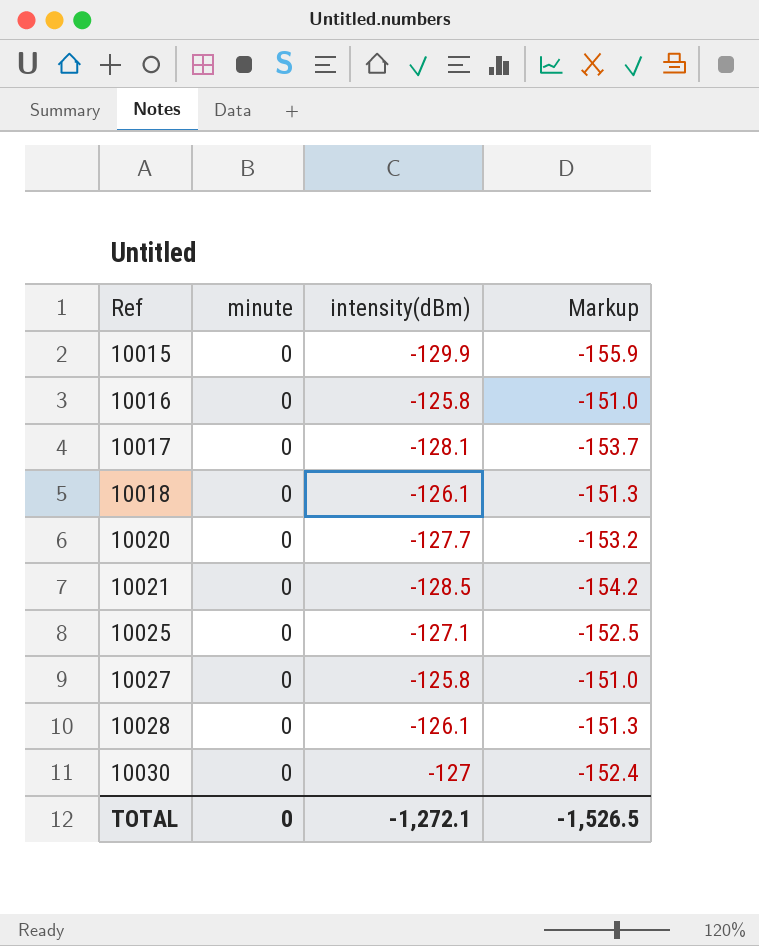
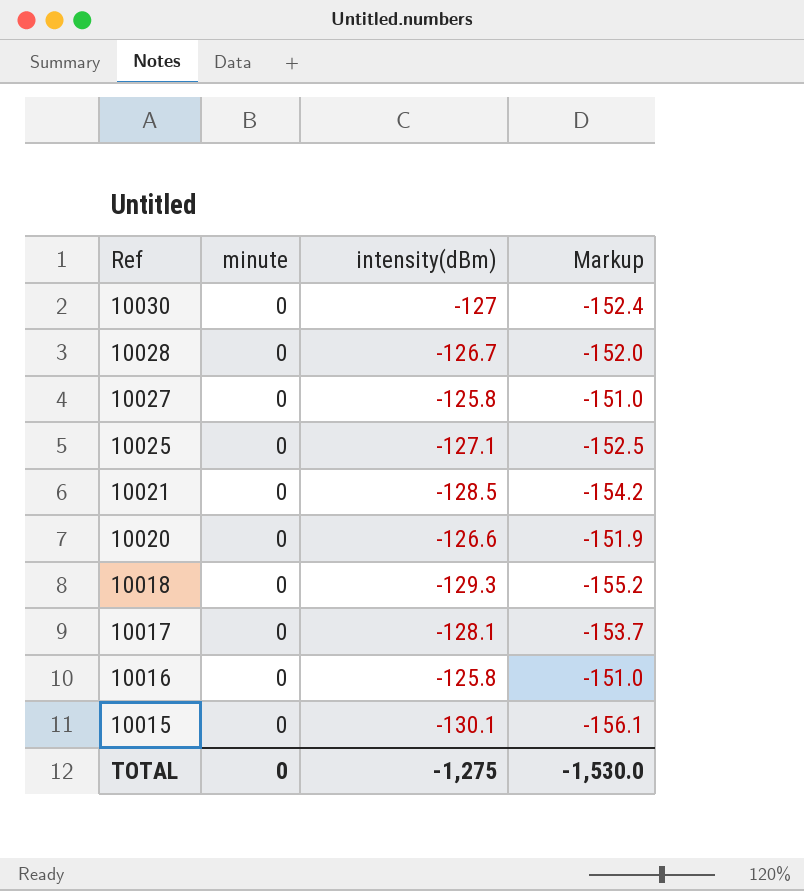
row order: Ref ascending -> Ref descending
10028 | intensity(dBm): -126.1 -> -126.7
10028 | Markup: -151.3 -> -152.0
10020 | intensity(dBm): -127.7 -> -126.6
10020 | Markup: -153.2 -> -151.9
10018 | intensity(dBm): -126.1 -> -129.3
10018 | Markup: -151.3 -> -155.2
10015 | intensity(dBm): -129.9 -> -130.1
10015 | Markup: -155.9 -> -156.1
TOTAL | intensity(dBm): -1,272.1 -> -1,275
TOTAL | Markup: -1,526.5 -> -1,530.0

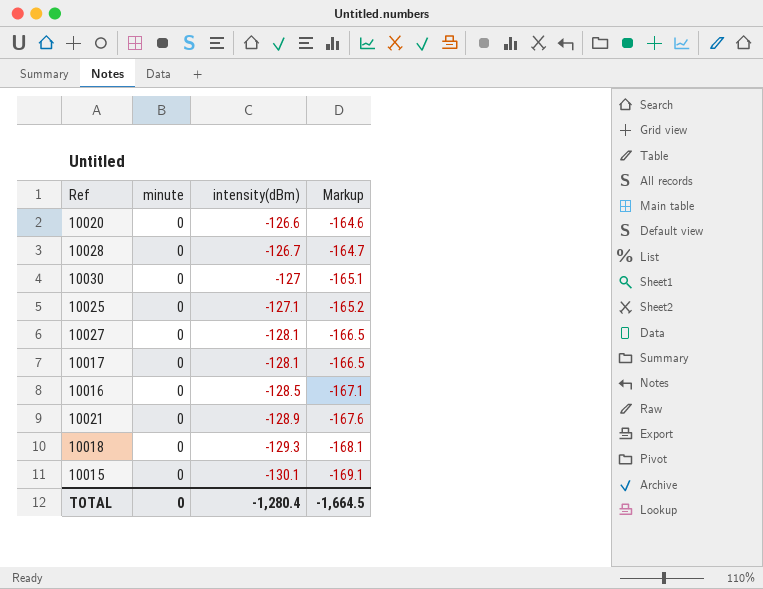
row order: Ref descending -> intensity(dBm) descending
column Markup | formula: [intensity(dBm)] * 1.2 -> [intensity(dBm)] * 1.3
10027 | intensity(dBm): -125.8 -> -128.1
10016 | intensity(dBm): -125.8 -> -128.5
10021 | intensity(dBm): -128.5 -> -128.9
TOTAL | intensity(dBm): -1,275 -> -1,280.4
TOTAL | Markup: -1,530.0 -> -1,664.5

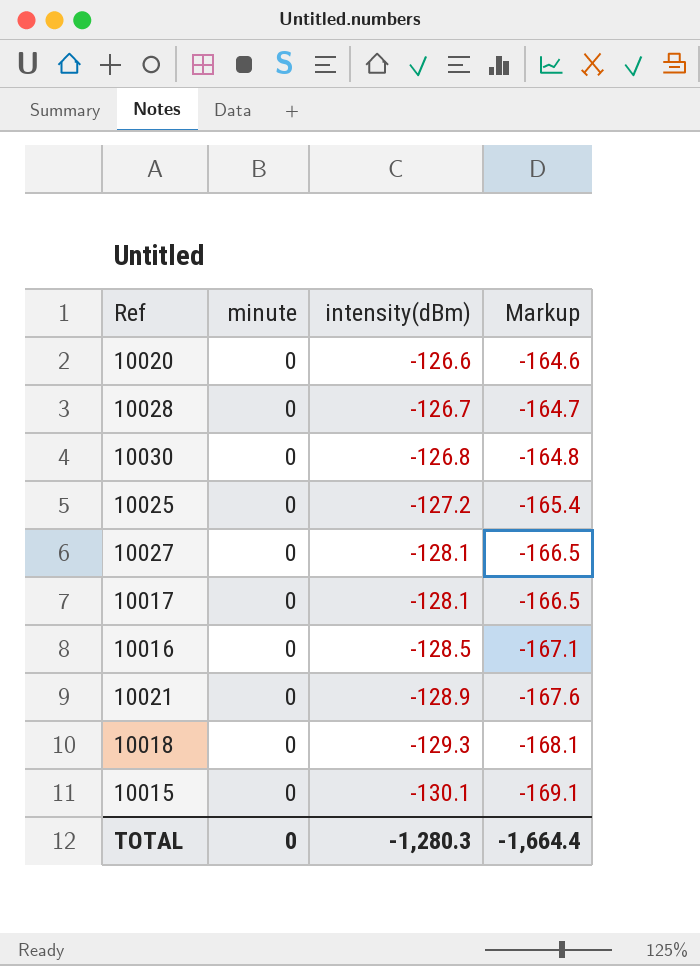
10030 | intensity(dBm): -127 -> -126.8
10030 | Markup: -165.1 -> -164.8
10025 | intensity(dBm): -127.1 -> -127.2
10025 | Markup: -165.2 -> -165.4
TOTAL | intensity(dBm): -1,280.4 -> -1,280.3
TOTAL | Markup: -1,664.5 -> -1,664.4

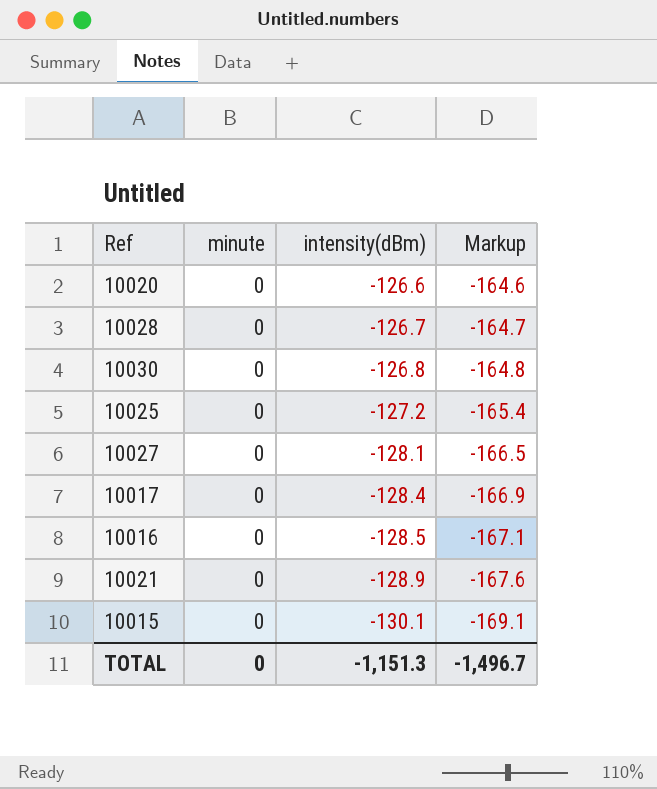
row 10018: 0 | -129.3 | -168.1 -> none
10017 | intensity(dBm): -128.1 -> -128.4
10017 | Markup: -166.5 -> -166.9
TOTAL | intensity(dBm): -1,280.3 -> -1,151.3
TOTAL | Markup: -1,664.4 -> -1,496.7

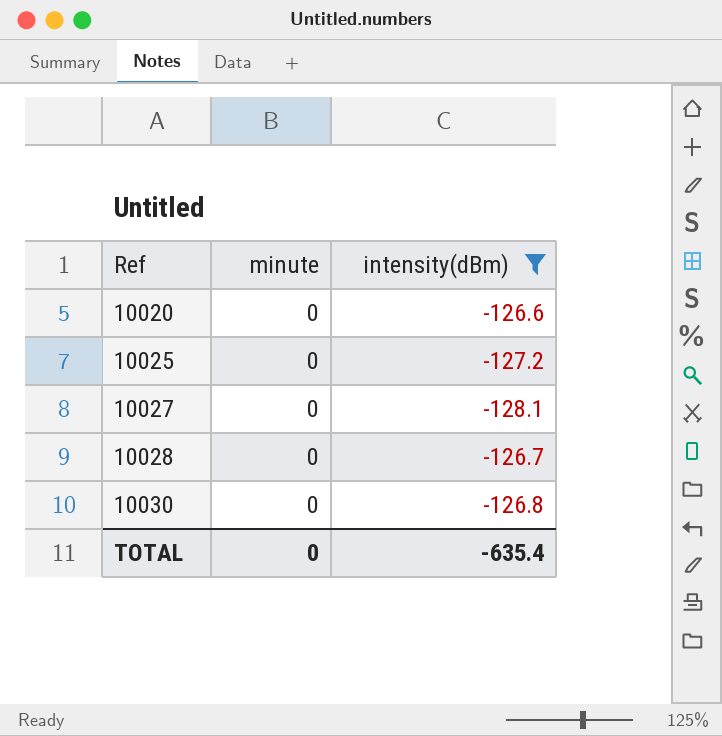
filter: none -> intensity(dBm) >= -128.1
row order: intensity(dBm) descending -> Ref ascending
column Markup | formula: [intensity(dBm)] * 1.3 -> none
TOTAL | intensity(dBm): -1,151.3 -> -635.4

